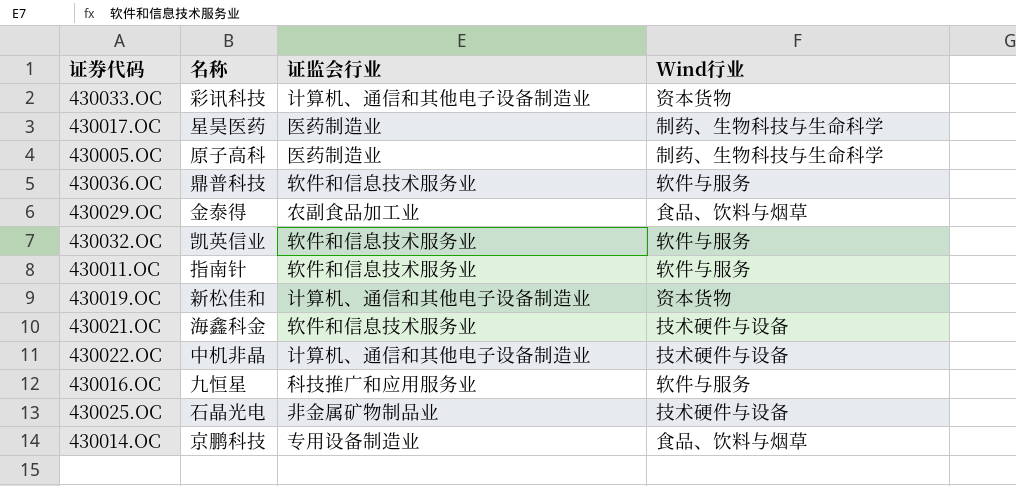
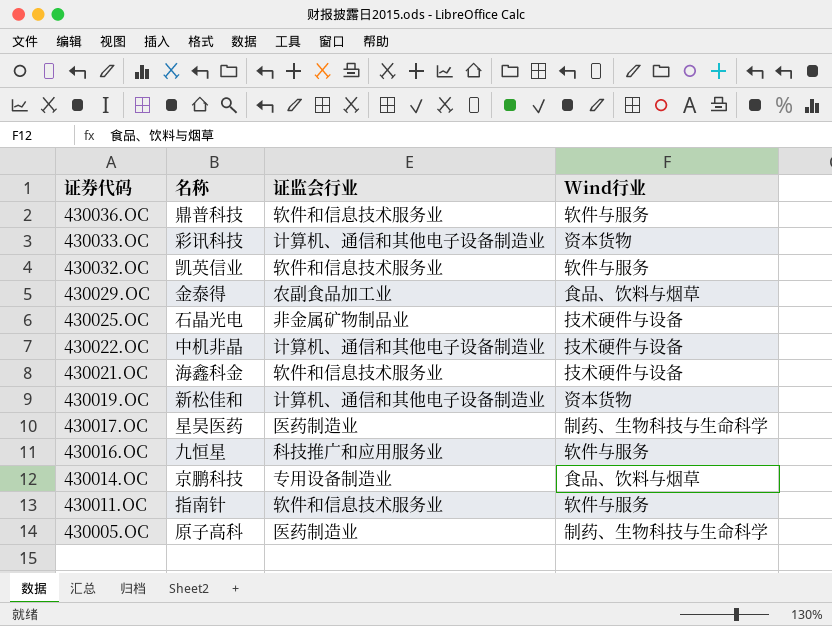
row order: none -> 证券代码 descending

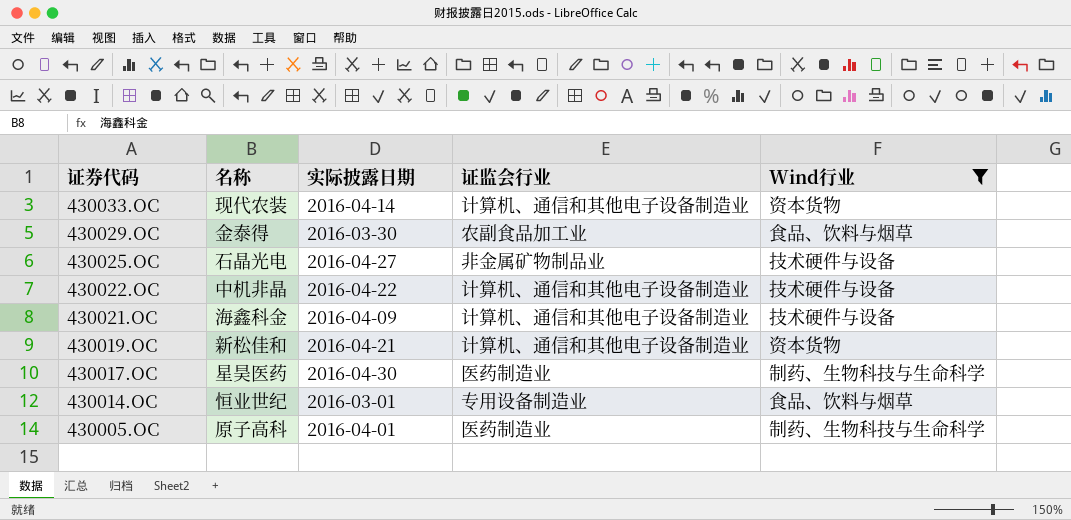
filter: none -> Wind行业 != 软件与服务
column 实际披露日期 | position: none -> 3
430033.OC | 名称: 彩讯科技 -> 现代农装
430021.OC | 证监会行业: 软件和信息技术服务业 -> 计算机、通信和其他电子设备制造业
430014.OC | 名称: 京鹏科技 -> 恒业世纪

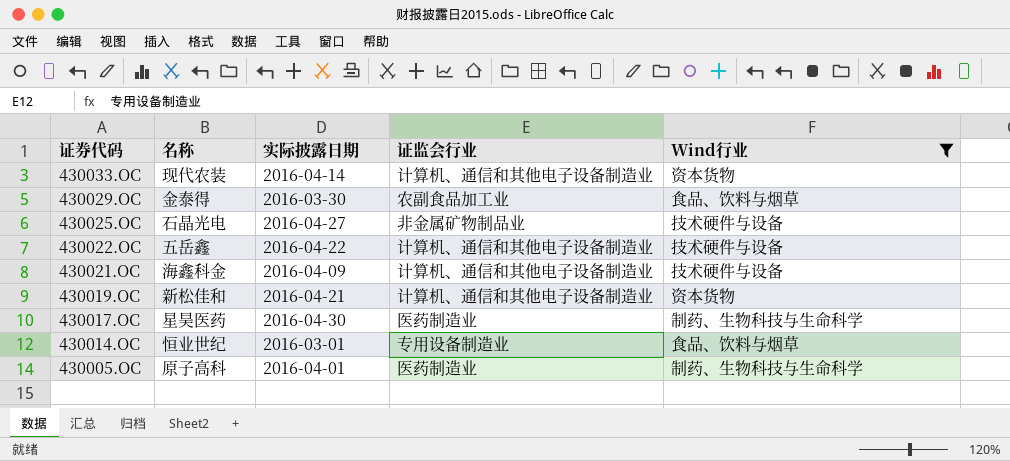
430022.OC | 名称: 中机非晶 -> 五岳鑫

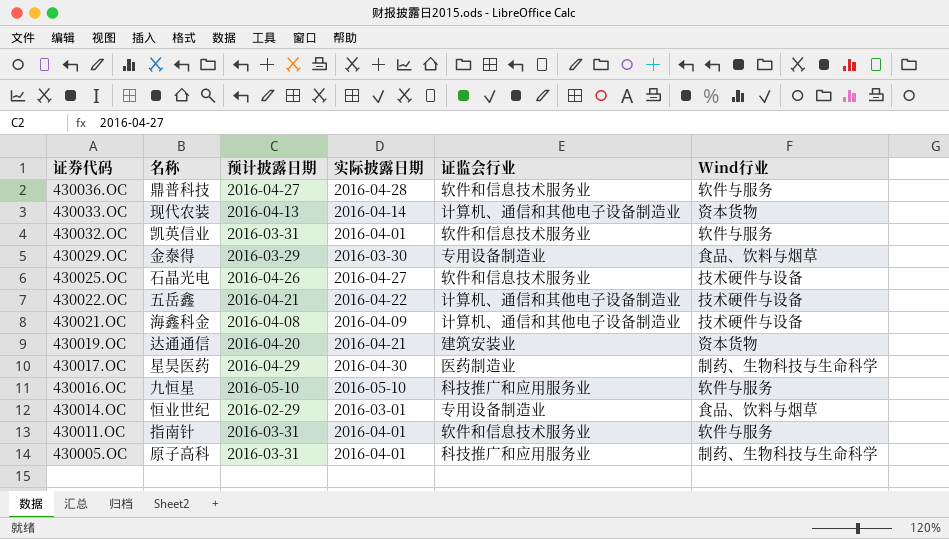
filter: Wind行业 != 软件与服务 -> none
column 预计披露日期 | position: none -> 3
430029.OC | 证监会行业: 农副食品加工业 -> 专用设备制造业
430025.OC | 证监会行业: 非金属矿物制品业 -> 软件和信息技术服务业
430019.OC | 名称: 新松佳和 -> 达通通信
430019.OC | 证监会行业: 计算机、通信和其他电子设备制造业 -> 建筑安装业
430005.OC | 证监会行业: 医药制造业 -> 科技推广和应用服务业

